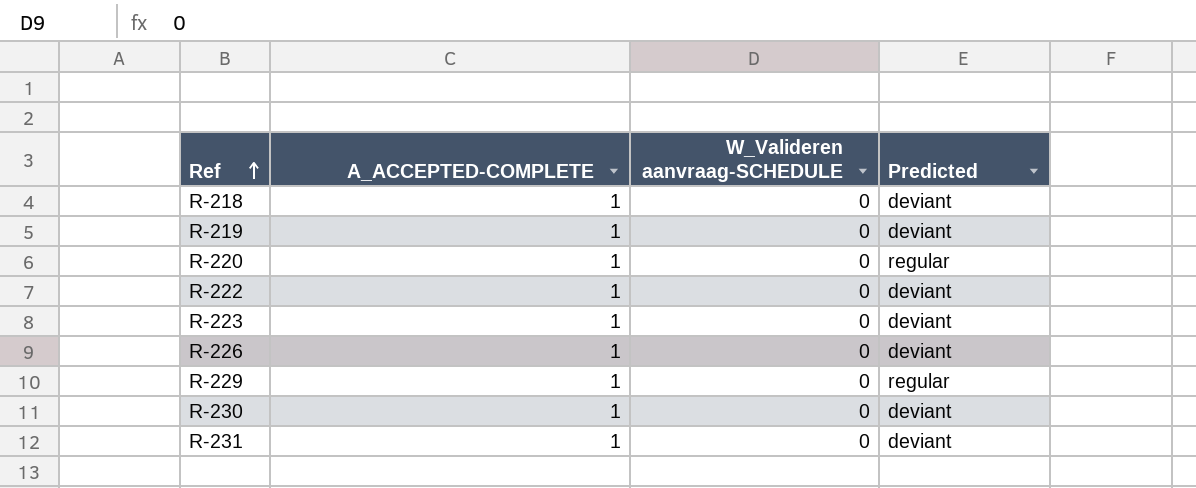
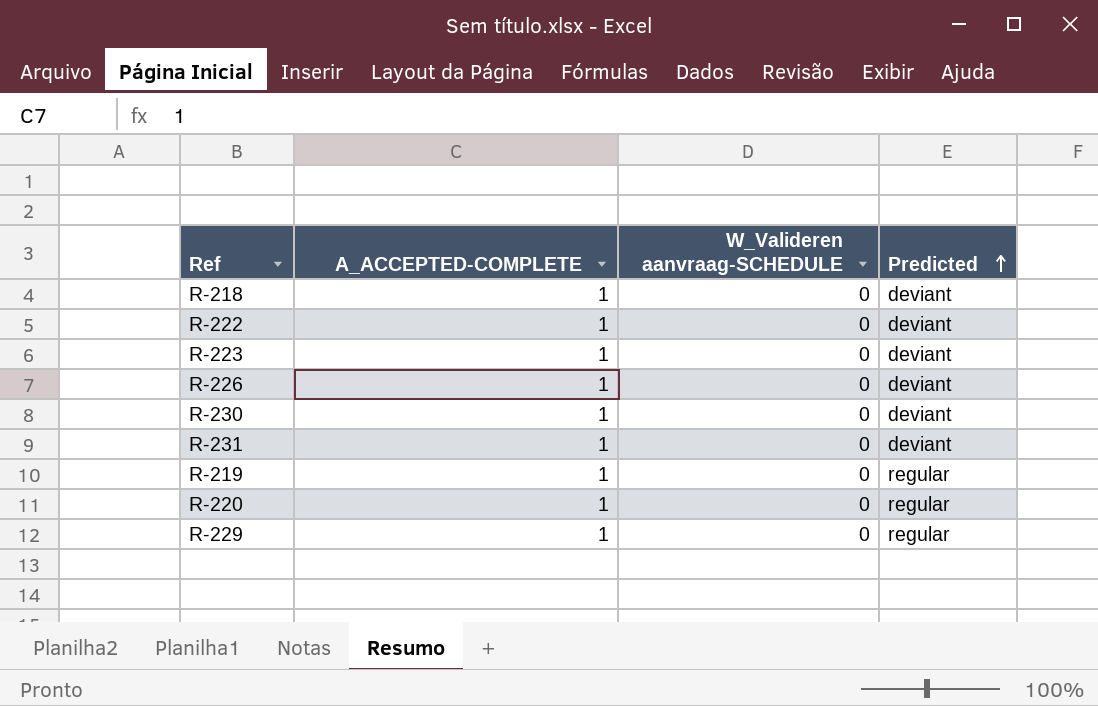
row order: Ref ascending -> Predicted ascending
R-219 | Predicted: deviant -> regular

